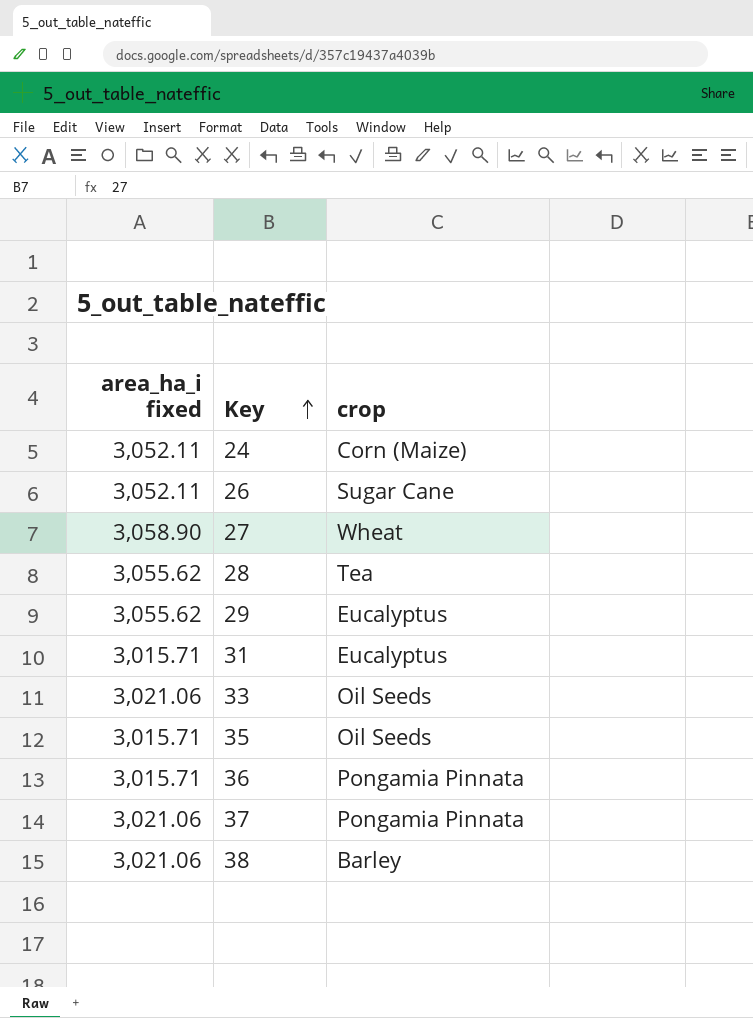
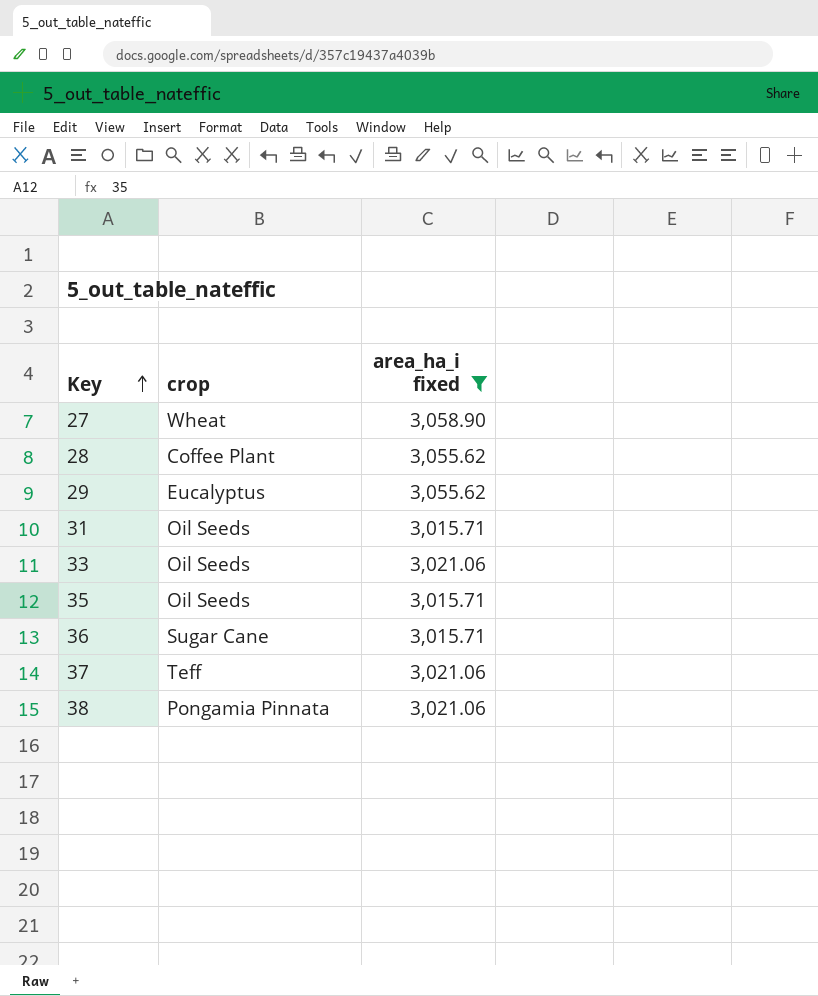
filter: none -> area_ha_i fixed != 3,052.11
column area_ha_i fixed | position: 1 -> 3
28 | crop: Tea -> Coffee Plant
31 | crop: Eucalyptus -> Oil Seeds
36 | crop: Pongamia Pinnata -> Sugar Cane
37 | crop: Pongamia Pinnata -> Teff
38 | crop: Barley -> Pongamia Pinnata

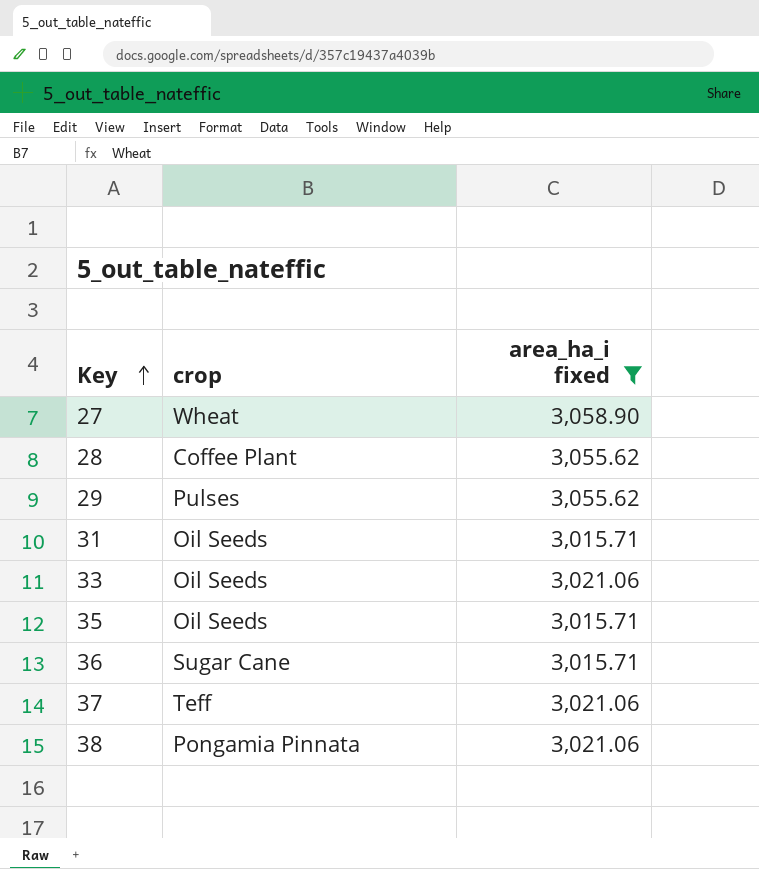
29 | crop: Eucalyptus -> Pulses

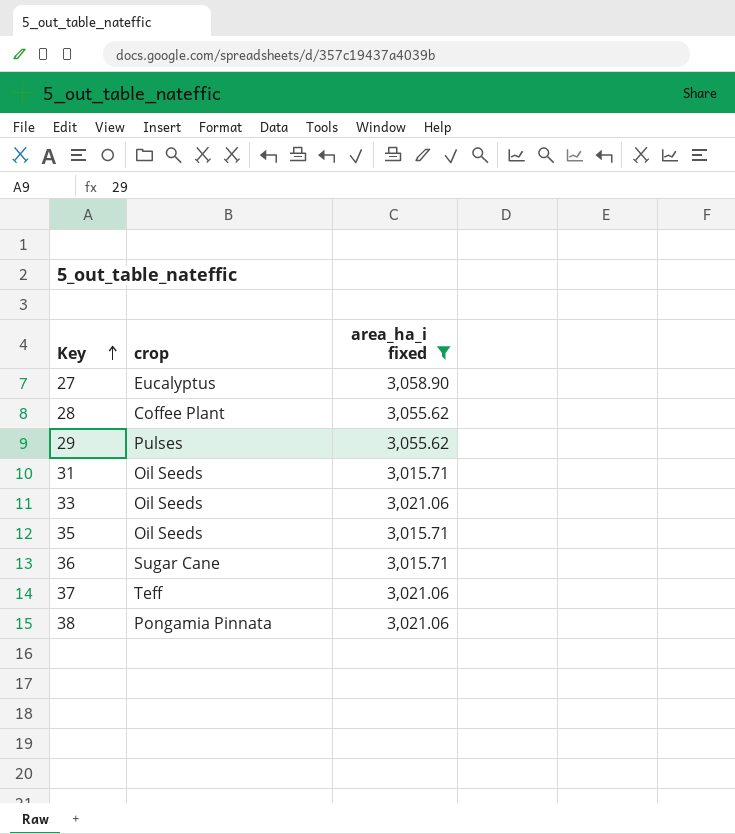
27 | crop: Wheat -> Eucalyptus

